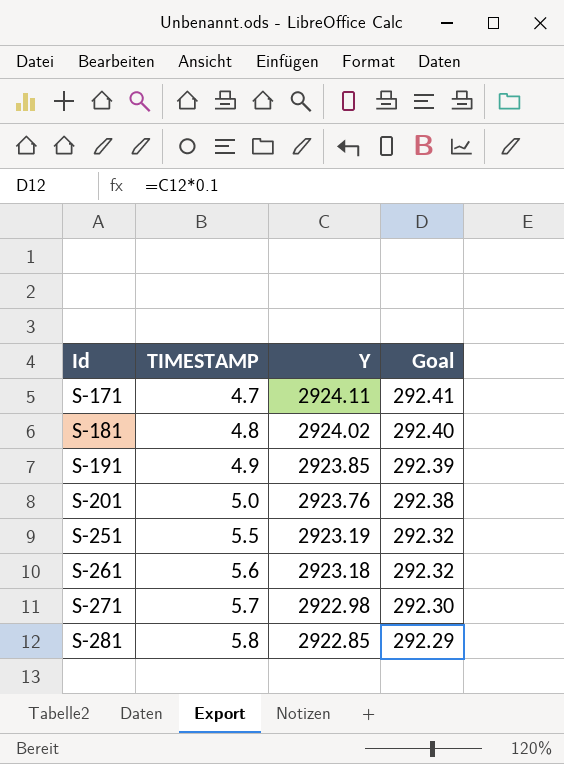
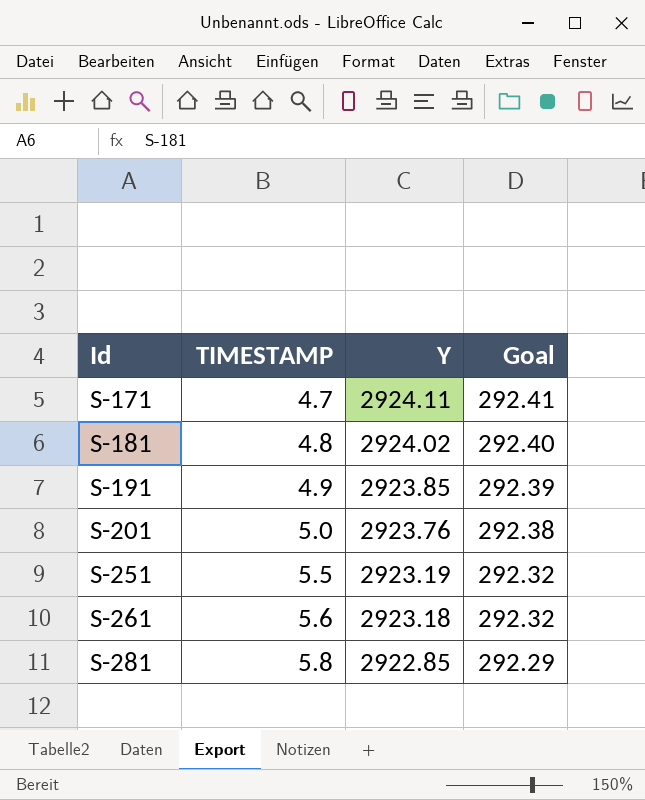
row S-271: 5.7 | 2922.98 | 292.30 -> none

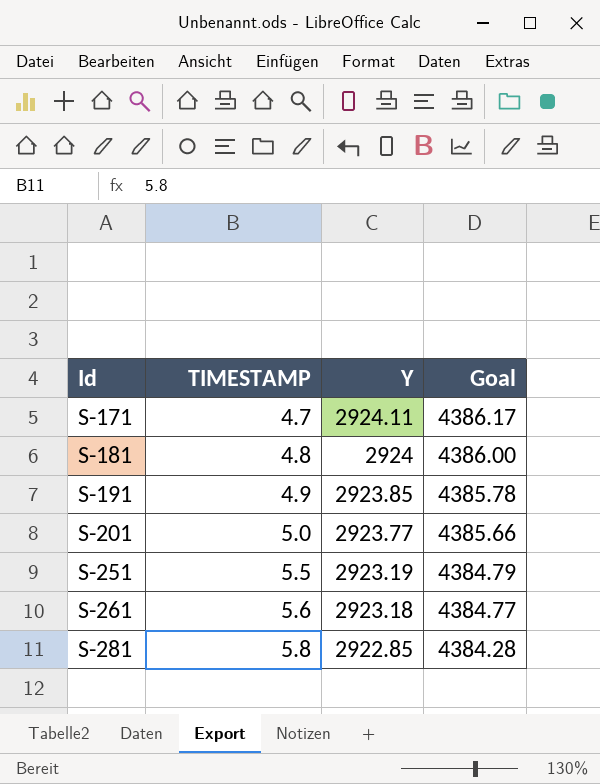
column Goal | formula: [Y] * 0.1 -> [Y] * 1.5
S-181 | Y: 2924.02 -> 2924
S-201 | Y: 2923.76 -> 2923.77

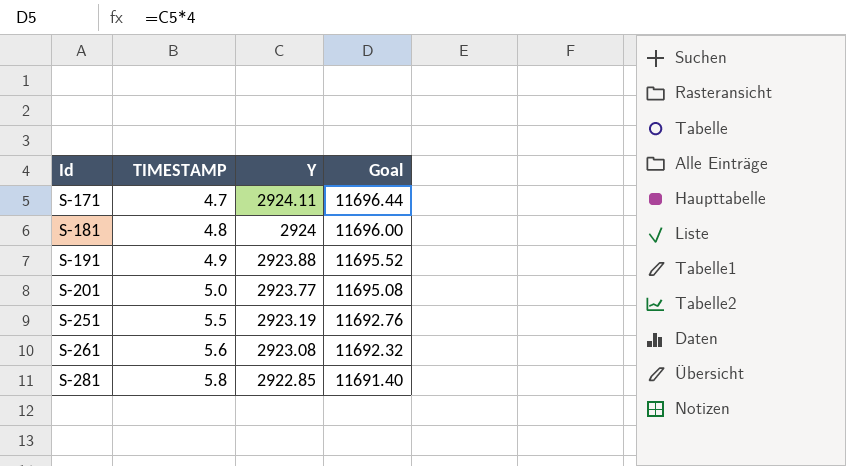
column Goal | formula: [Y] * 1.5 -> [Y] * 4
S-191 | Y: 2923.85 -> 2923.88
S-261 | Y: 2923.18 -> 2923.08

